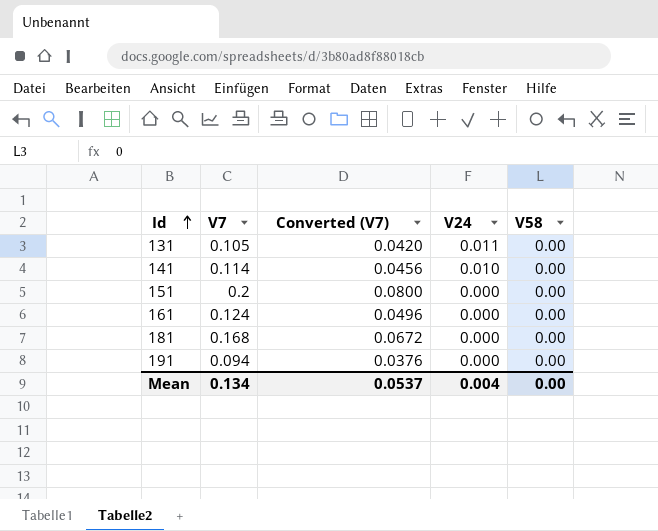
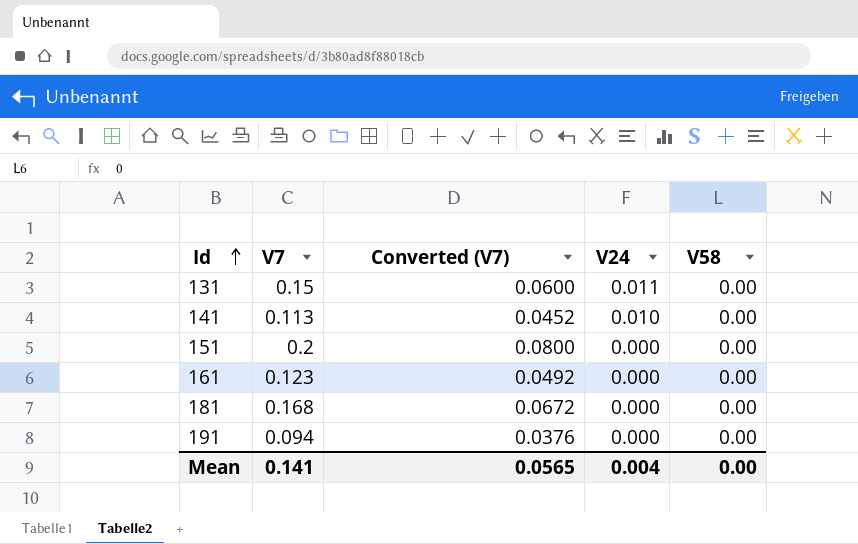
131 | V7: 0.105 -> 0.15
131 | Converted (V7): 0.0420 -> 0.0600
141 | V7: 0.114 -> 0.113
141 | Converted (V7): 0.0456 -> 0.0452
161 | V7: 0.124 -> 0.123
161 | Converted (V7): 0.0496 -> 0.0492
Mean | V7: 0.134 -> 0.141
Mean | Converted (V7): 0.0537 -> 0.0565

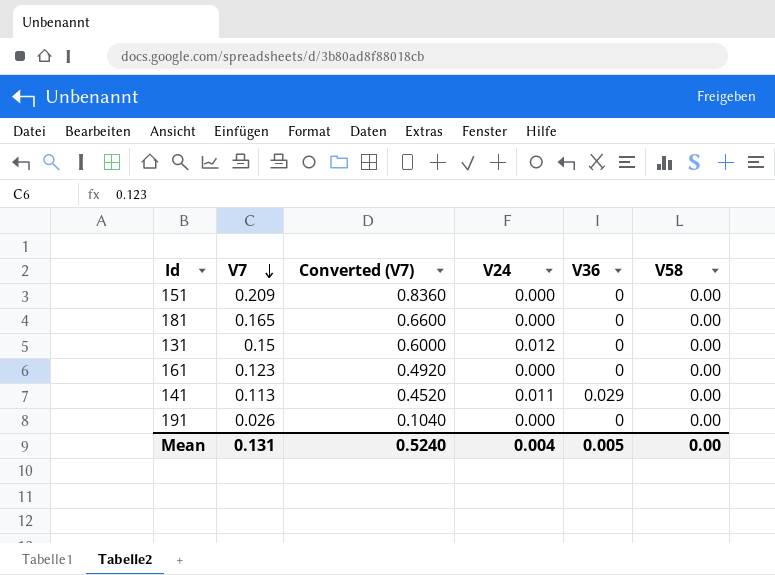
row order: Id ascending -> V7 descending
column Converted (V7) | formula: [V7] * 0.4 -> [V7] * 4
column V36 | position: none -> 5
151 | V7: 0.2 -> 0.209
181 | V7: 0.168 -> 0.165
131 | V24: 0.011 -> 0.012
141 | V24: 0.010 -> 0.011
191 | V7: 0.094 -> 0.026
Mean | V7: 0.141 -> 0.131
Mean | Converted (V7): 0.0565 -> 0.5240

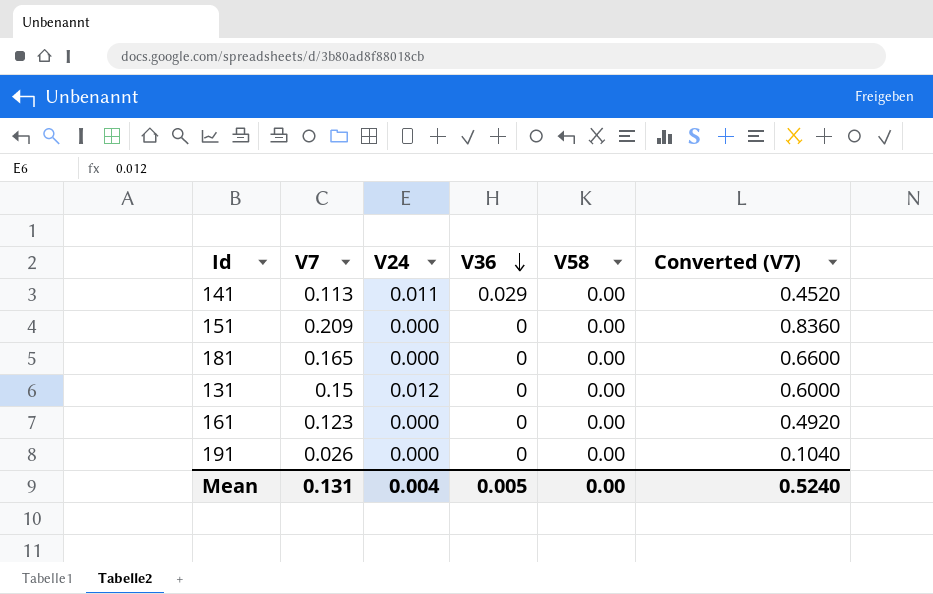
row order: V7 descending -> V36 descending
column Converted (V7) | position: 3 -> 6

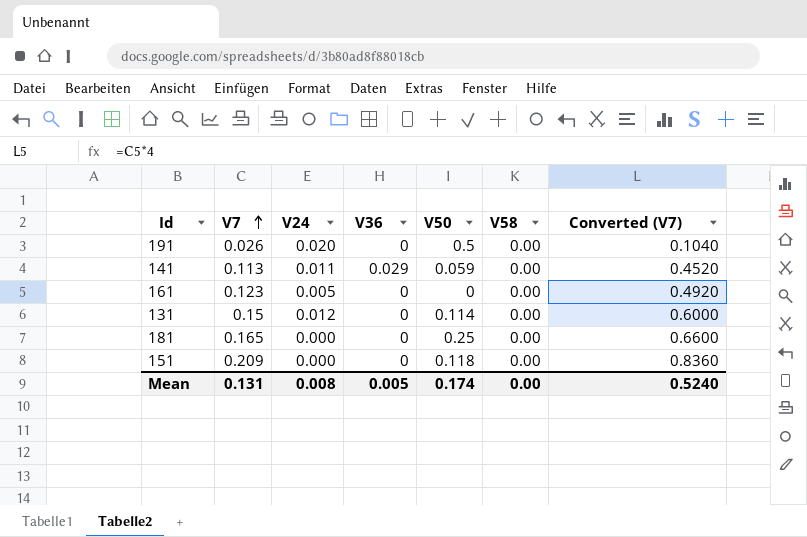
row order: V36 descending -> V7 ascending
column V50 | position: none -> 5
191 | V24: 0.000 -> 0.020
161 | V24: 0.000 -> 0.005
Mean | V24: 0.004 -> 0.008

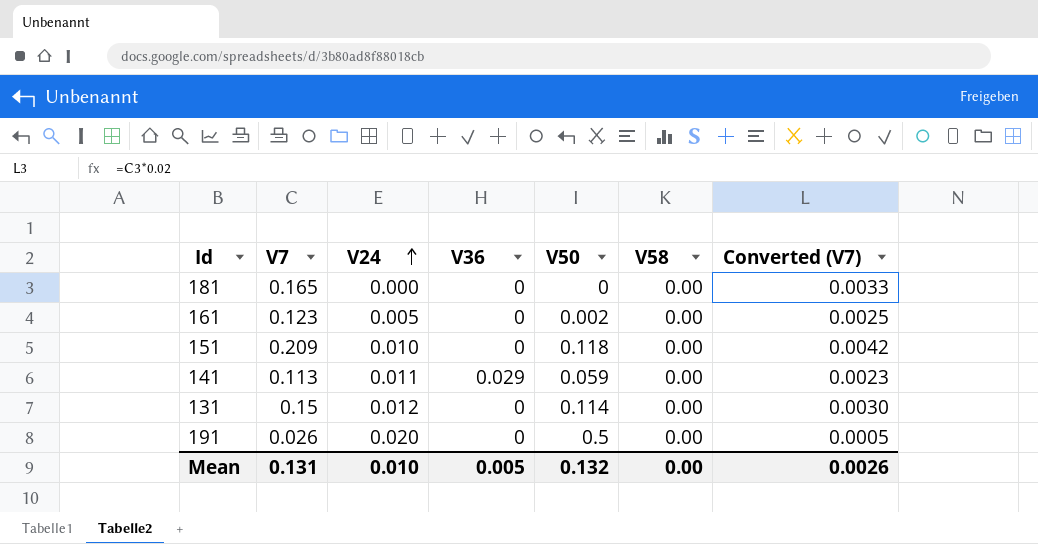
row order: V7 ascending -> V24 ascending
column Converted (V7) | formula: [V7] * 4 -> [V7] * 0.02
181 | V50: 0.25 -> 0
161 | V50: 0 -> 0.002
151 | V24: 0.000 -> 0.010
Mean | V24: 0.008 -> 0.010
Mean | V50: 0.174 -> 0.132
Mean | Converted (V7): 0.5240 -> 0.0026

